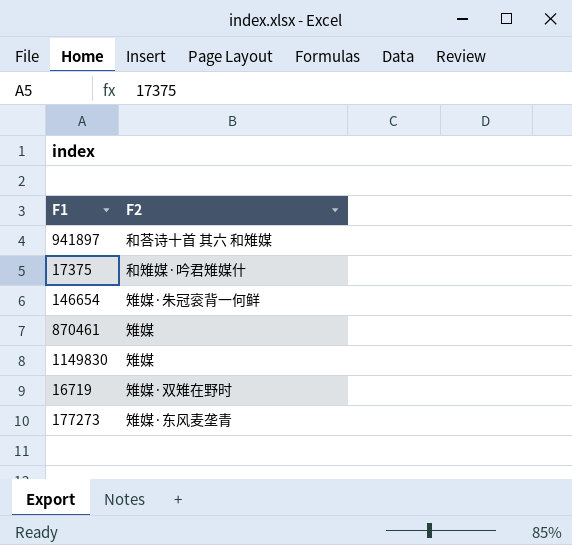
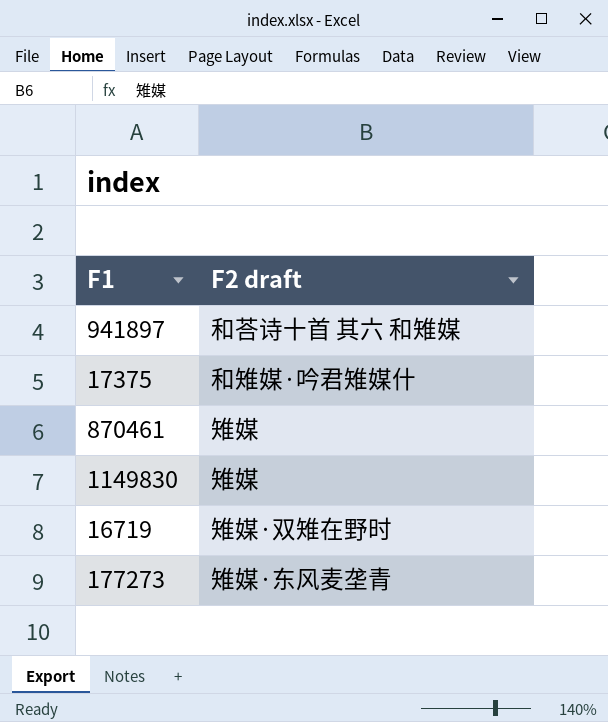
column name: F2 -> F2 draft
row 146654: 雉媒·朱冠衮背一何鲜 -> none

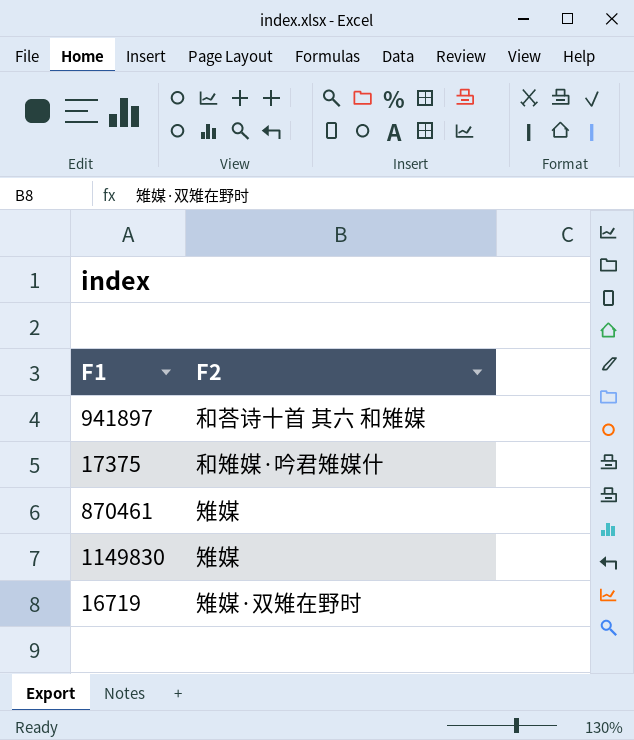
column name: F2 draft -> F2
row 177273: 雉媒·东风麦垄青 -> none

